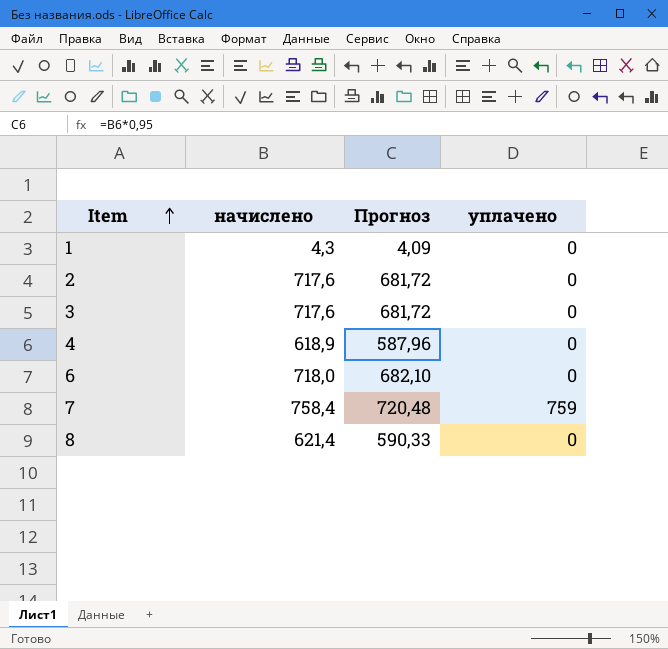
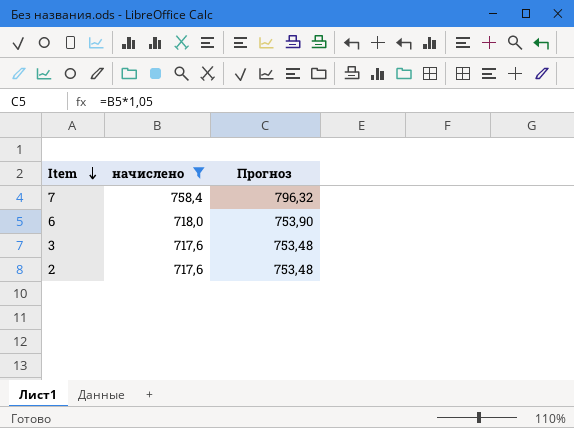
filter: none -> начислено >= 717,6
row order: Item ascending -> Item descending
column уплачено | position: 4 -> none
column Прогноз | formula: [начислено] * 0,95 -> [начислено] * 1,05

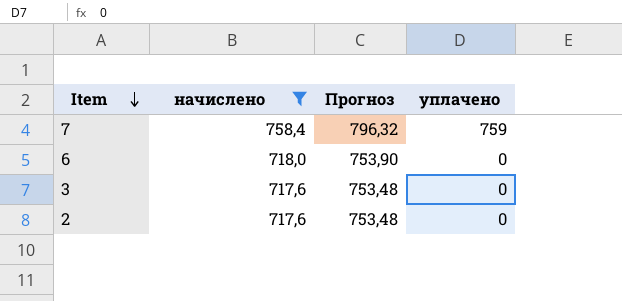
column уплачено | position: none -> 4

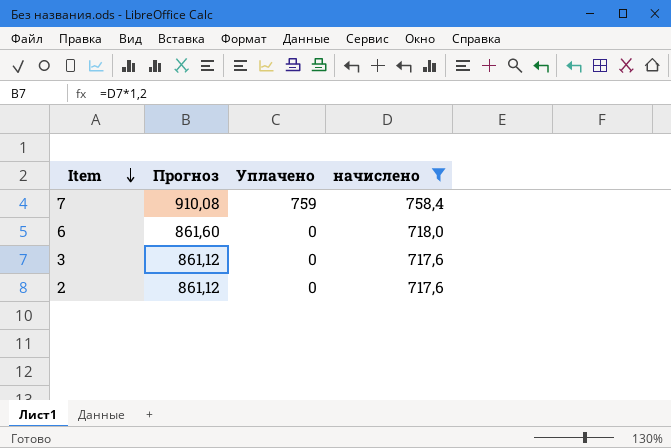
column Прогноз | formula: [начислено] * 1,05 -> [начислено] * 1,2
column name: уплачено -> Уплачено
column начислено | position: 2 -> 4

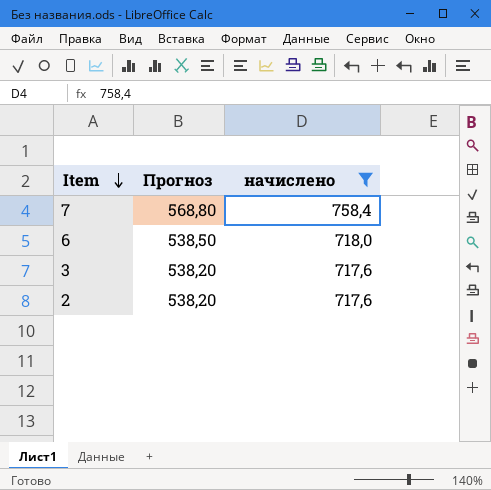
column Уплачено | position: 3 -> none
column Прогноз | formula: [начислено] * 1,2 -> [начислено] * 0,75

